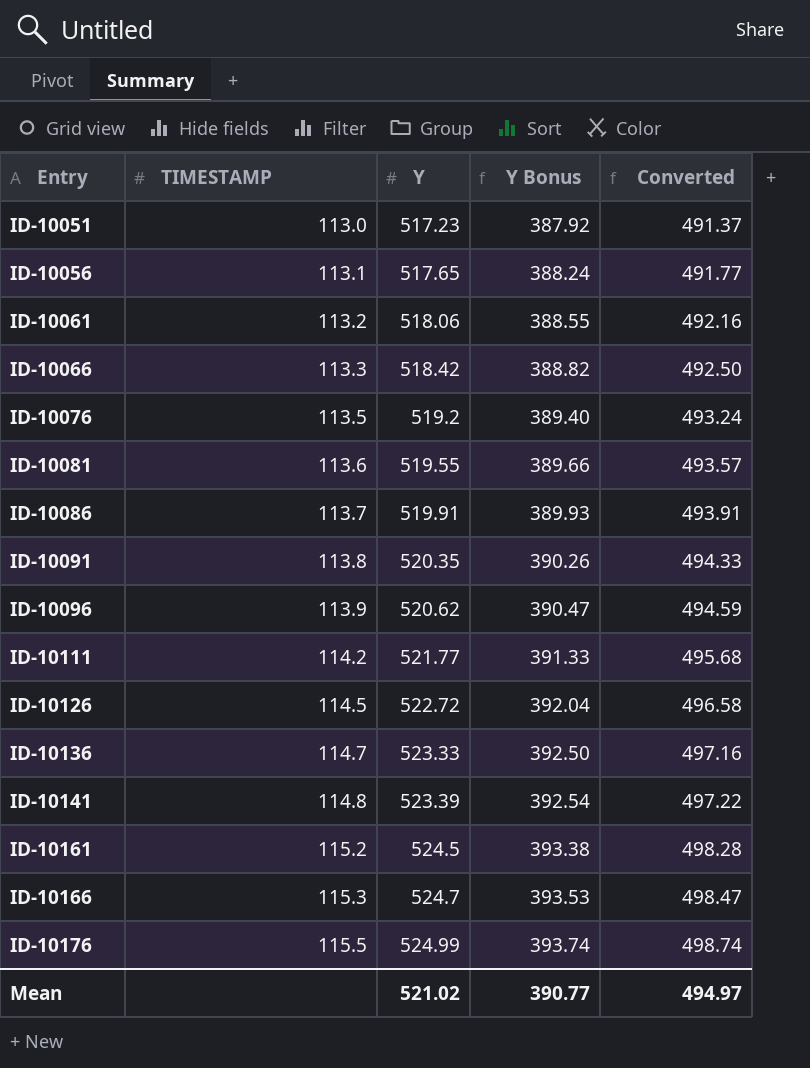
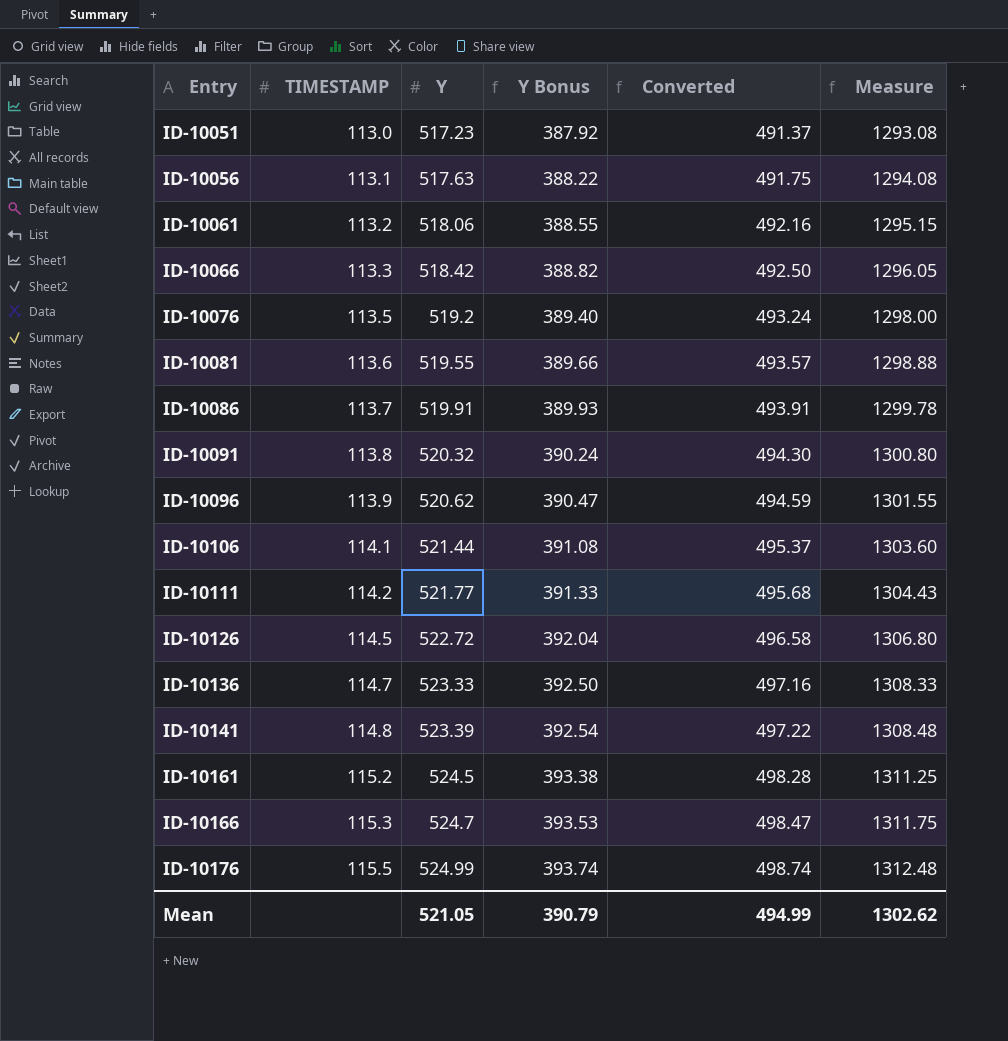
column Measure | formula: none -> [Y] * 2.5
ID-10056 | Y: 517.65 -> 517.63
ID-10056 | Y Bonus: 388.24 -> 388.22
ID-10056 | Converted: 491.77 -> 491.75
ID-10091 | Y: 520.35 -> 520.32
ID-10091 | Y Bonus: 390.26 -> 390.24
ID-10091 | Converted: 494.33 -> 494.30
row ID-10106: none -> 114.1 | 521.44 | 391.08 | 495.37 | 1303.60
Mean | Y: 521.02 -> 521.05
Mean | Y Bonus: 390.77 -> 390.79
Mean | Converted: 494.97 -> 494.99

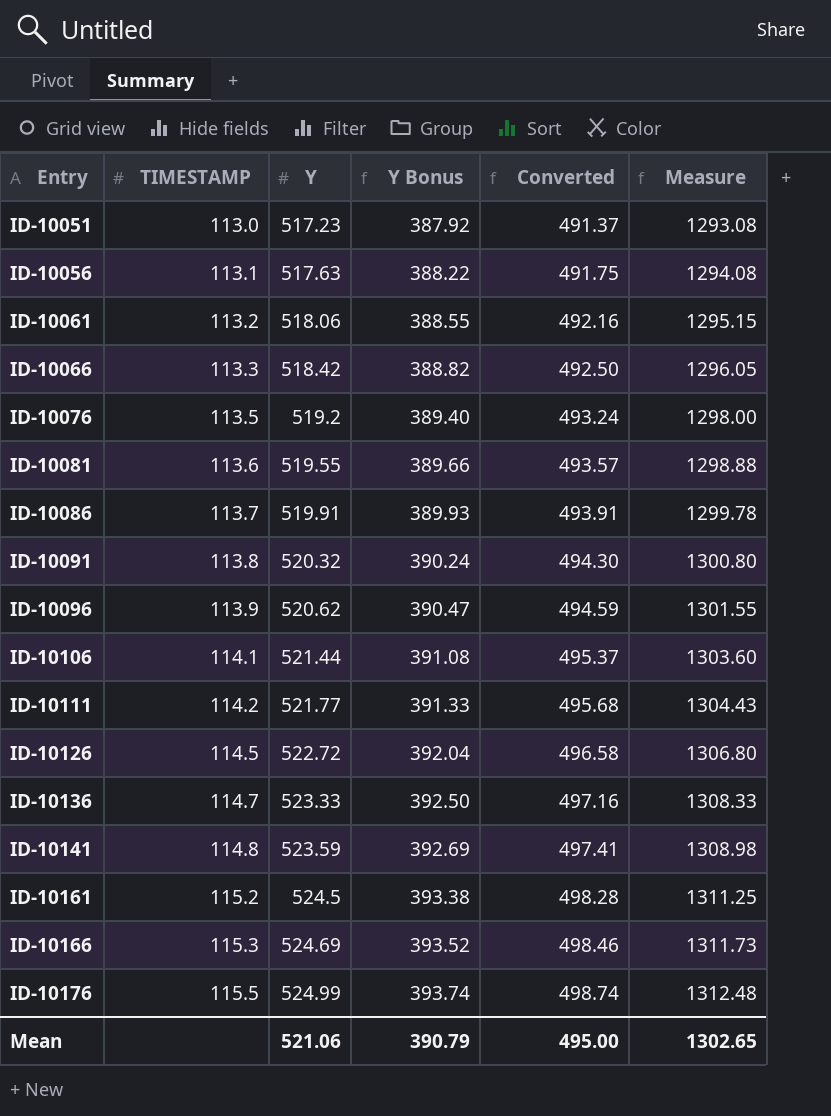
ID-10141 | Y: 523.39 -> 523.59
ID-10141 | Y Bonus: 392.54 -> 392.69
ID-10141 | Converted: 497.22 -> 497.41
ID-10141 | Measure: 1308.48 -> 1308.98
ID-10166 | Y: 524.7 -> 524.69
ID-10166 | Y Bonus: 393.53 -> 393.52
ID-10166 | Converted: 498.47 -> 498.46
ID-10166 | Measure: 1311.75 -> 1311.73
Mean | Y: 521.05 -> 521.06
Mean | Converted: 494.99 -> 495.00
Mean | Measure: 1302.62 -> 1302.65

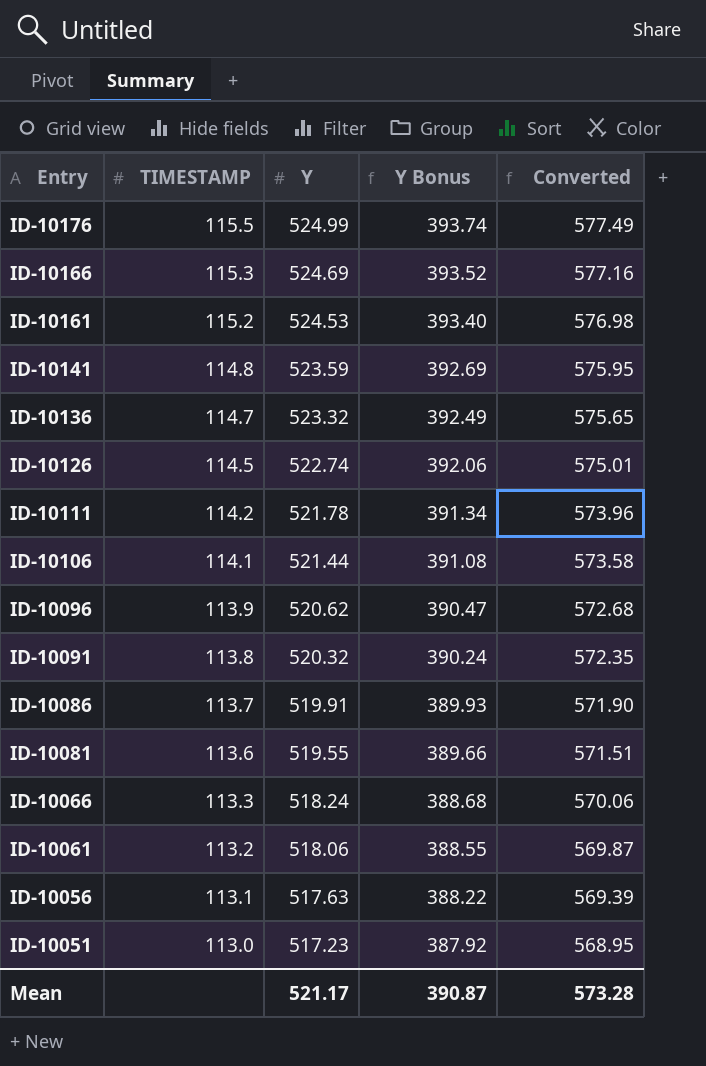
row order: Entry ascending -> Entry descending
column Measure | formula: [Y] * 2.5 -> none
column Converted | formula: [Y] * 0.95 -> [Y] * 1.1
row ID-10076: 113.5 | 519.2 | 389.40 | 493.24 | 1298.00 -> none
ID-10161 | Y: 524.5 -> 524.53
ID-10161 | Y Bonus: 393.38 -> 393.40
ID-10136 | Y: 523.33 -> 523.32
ID-10136 | Y Bonus: 392.50 -> 392.49
ID-10126 | Y: 522.72 -> 522.74
ID-10126 | Y Bonus: 392.04 -> 392.06
ID-10111 | Y: 521.77 -> 521.78
ID-10111 | Y Bonus: 391.33 -> 391.34
ID-10066 | Y: 518.42 -> 518.24
ID-10066 | Y Bonus: 388.82 -> 388.68
Mean | Y: 521.06 -> 521.17
Mean | Y Bonus: 390.79 -> 390.87
Mean | Converted: 495.00 -> 573.28

